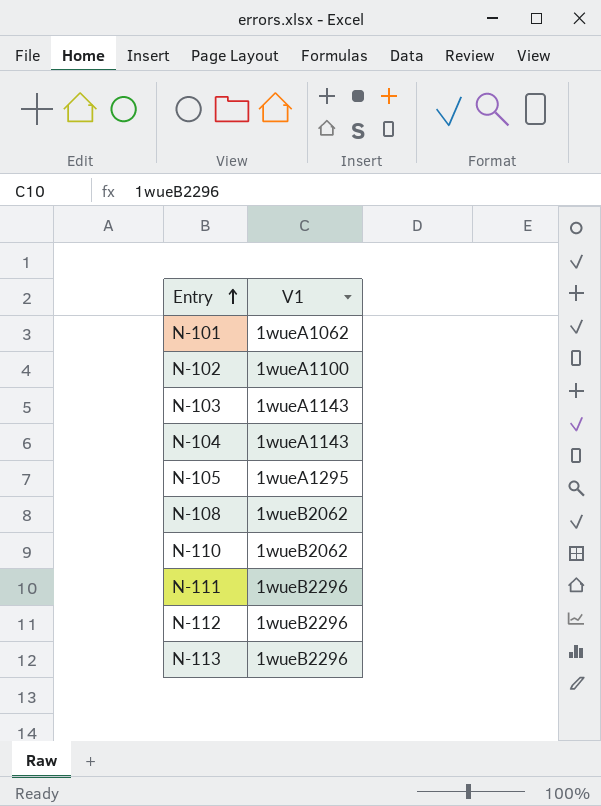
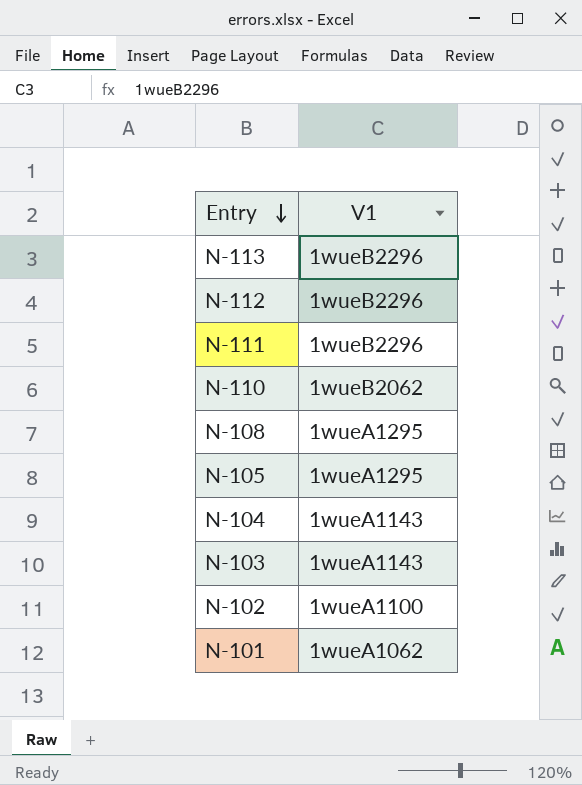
row order: Entry ascending -> Entry descending
N-108 | V1: 1wueB2062 -> 1wueA1295

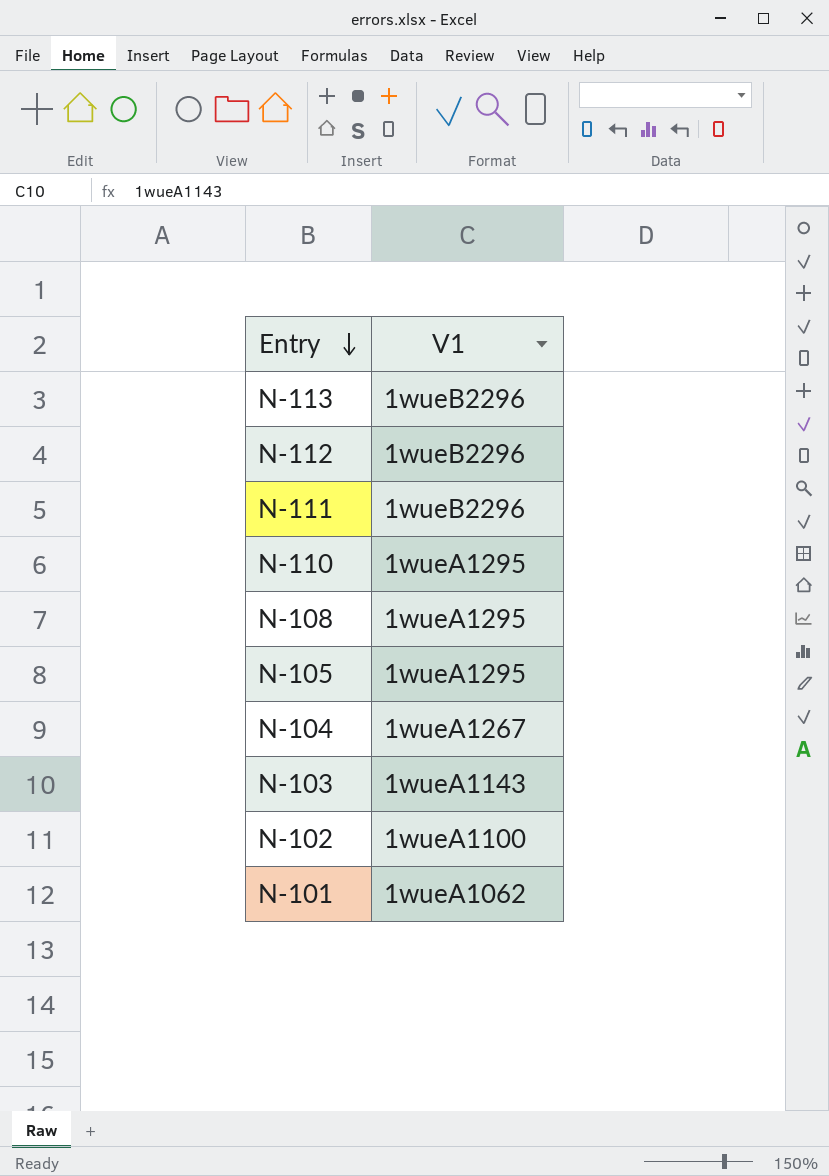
N-110 | V1: 1wueB2062 -> 1wueA1295
N-104 | V1: 1wueA1143 -> 1wueA1267

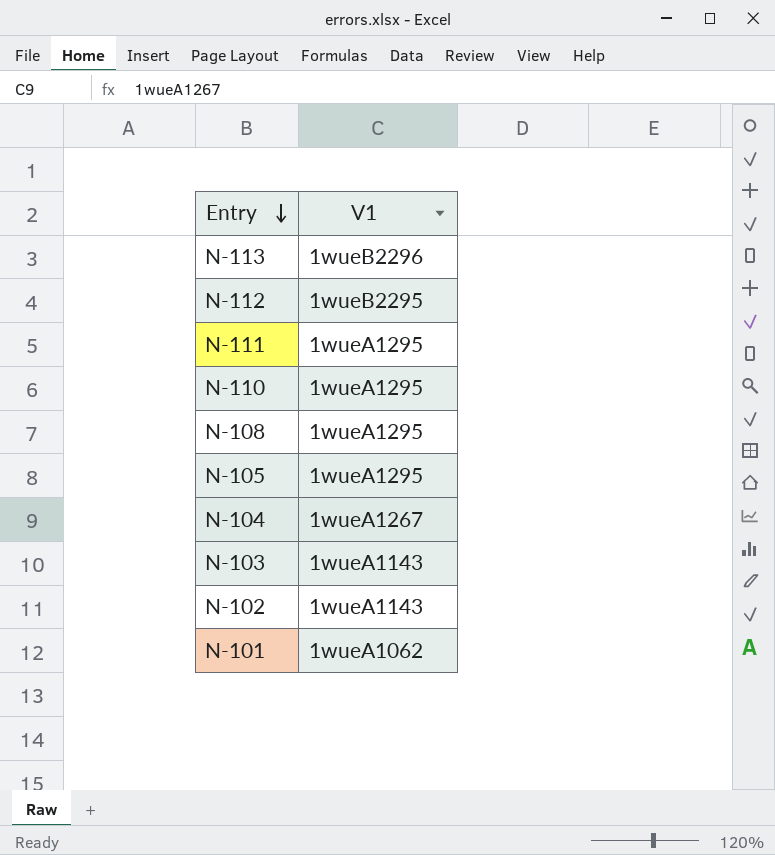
N-112 | V1: 1wueB2296 -> 1wueB2295
N-111 | V1: 1wueB2296 -> 1wueA1295
N-102 | V1: 1wueA1100 -> 1wueA1143

